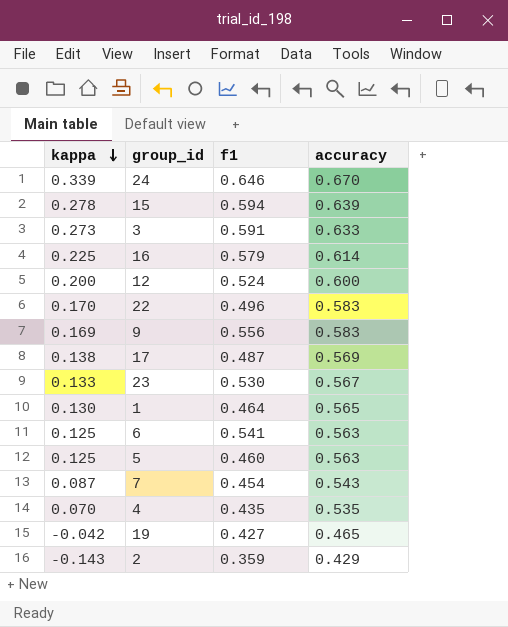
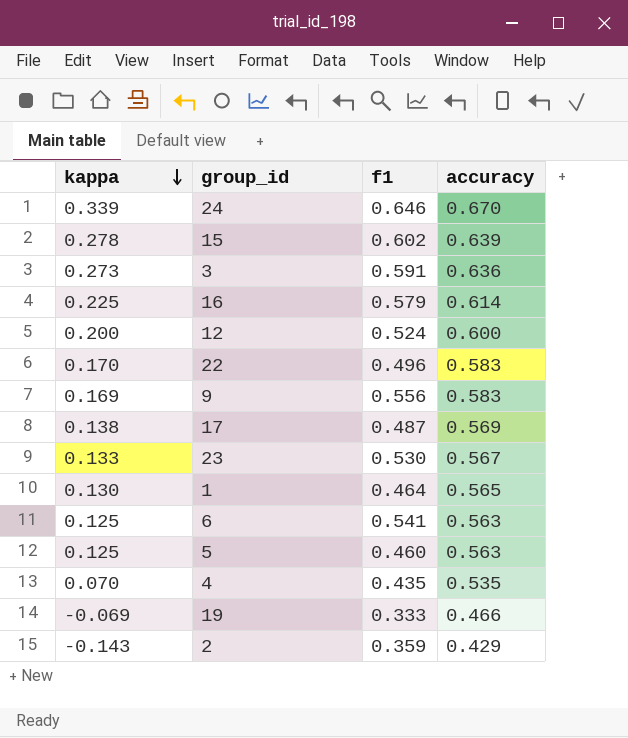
row 7: 0.087 | 0.454 | 0.543 -> none
15 | f1: 0.594 -> 0.602
3 | accuracy: 0.633 -> 0.636
19 | kappa: -0.042 -> -0.069
19 | f1: 0.427 -> 0.333
19 | accuracy: 0.465 -> 0.466

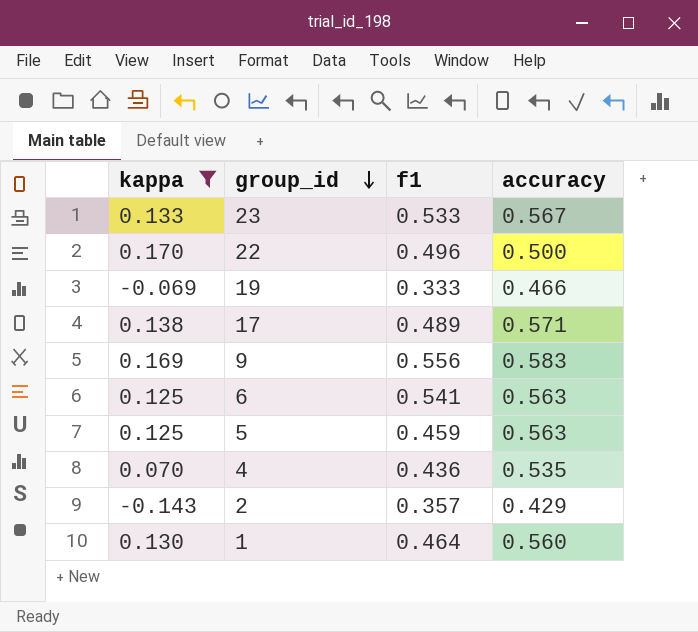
filter: none -> kappa <= 0.170
row order: kappa descending -> group_id descending
23 | f1: 0.530 -> 0.533
22 | accuracy: 0.583 -> 0.500
17 | f1: 0.487 -> 0.489
17 | accuracy: 0.569 -> 0.571
5 | f1: 0.460 -> 0.459
4 | f1: 0.435 -> 0.436
2 | f1: 0.359 -> 0.357
1 | accuracy: 0.565 -> 0.560

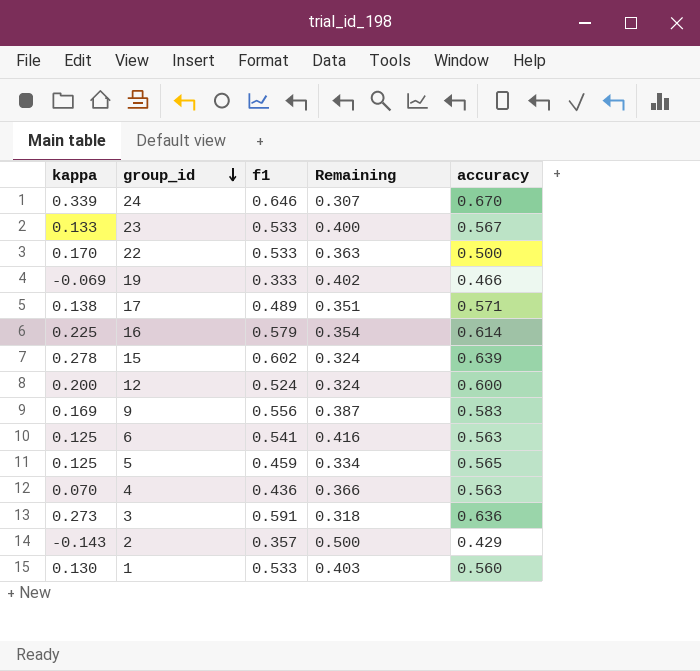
filter: kappa <= 0.170 -> none
column Remaining | formula: none -> [f1] - [kappa]
22 | f1: 0.496 -> 0.533
5 | accuracy: 0.563 -> 0.565
4 | accuracy: 0.535 -> 0.563
1 | f1: 0.464 -> 0.533

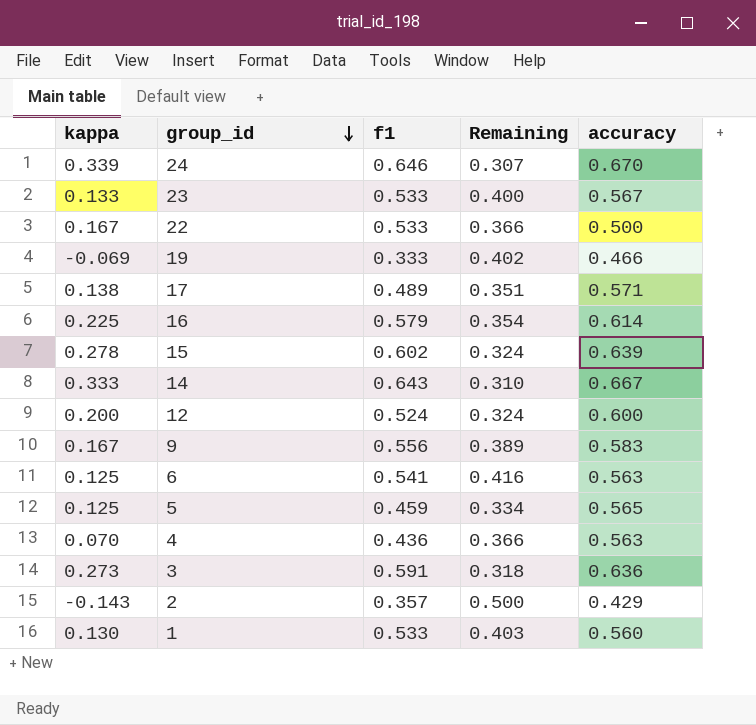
22 | kappa: 0.170 -> 0.167
22 | Remaining: 0.363 -> 0.366
row 14: none -> 0.333 | 0.643 | 0.310 | 0.667
9 | kappa: 0.169 -> 0.167
9 | Remaining: 0.387 -> 0.389

